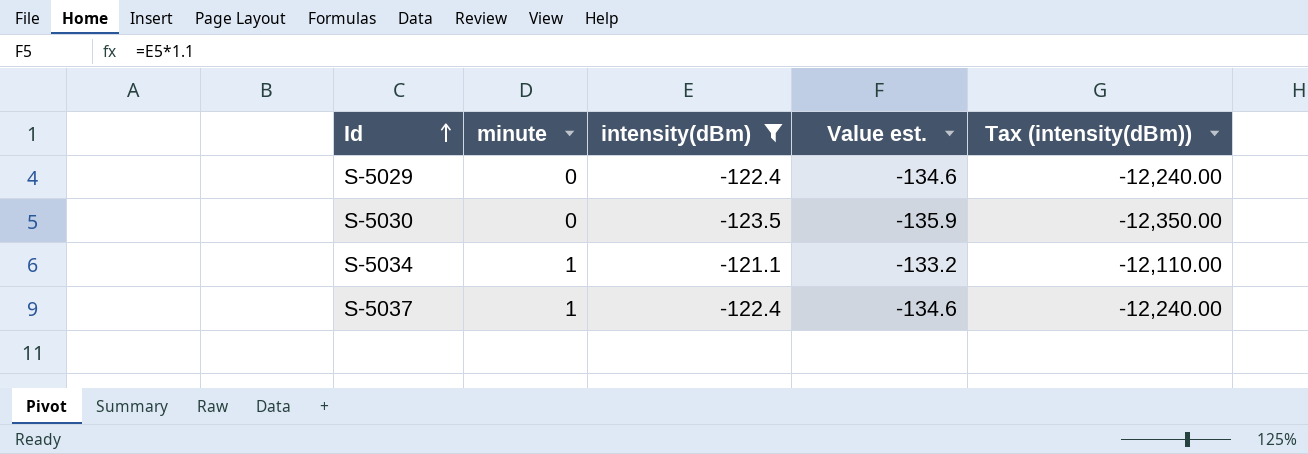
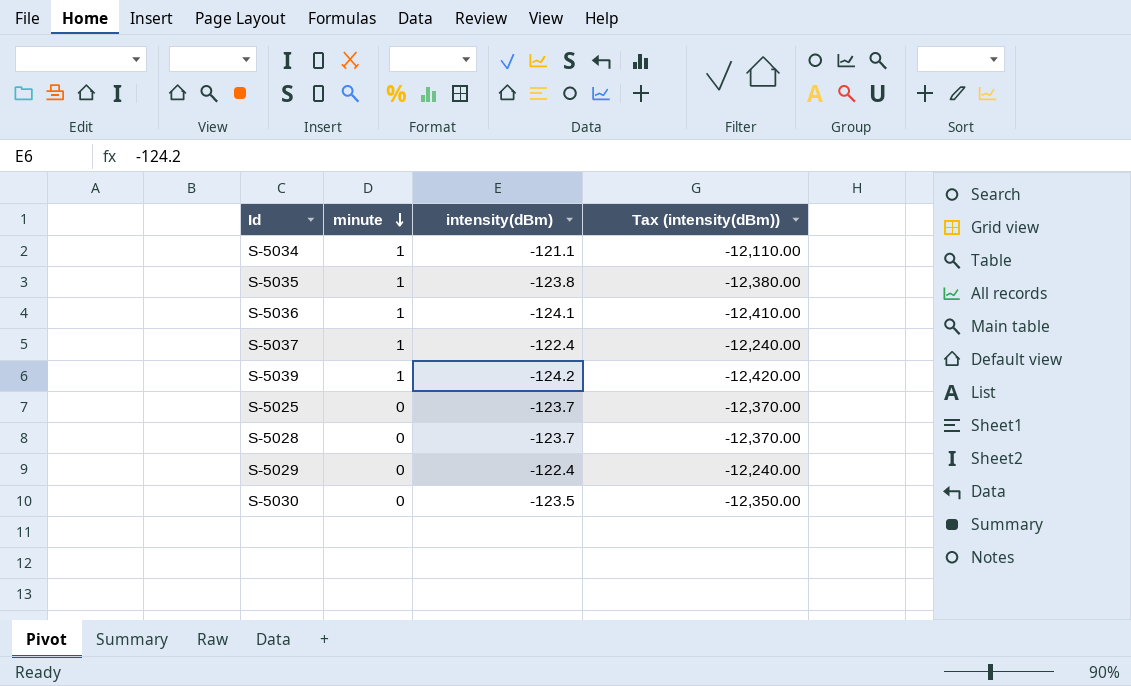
filter: intensity(dBm) >= -123.5 -> none
row order: Id ascending -> minute descending
column Value est. | formula: [intensity(dBm)] * 1.1 -> none

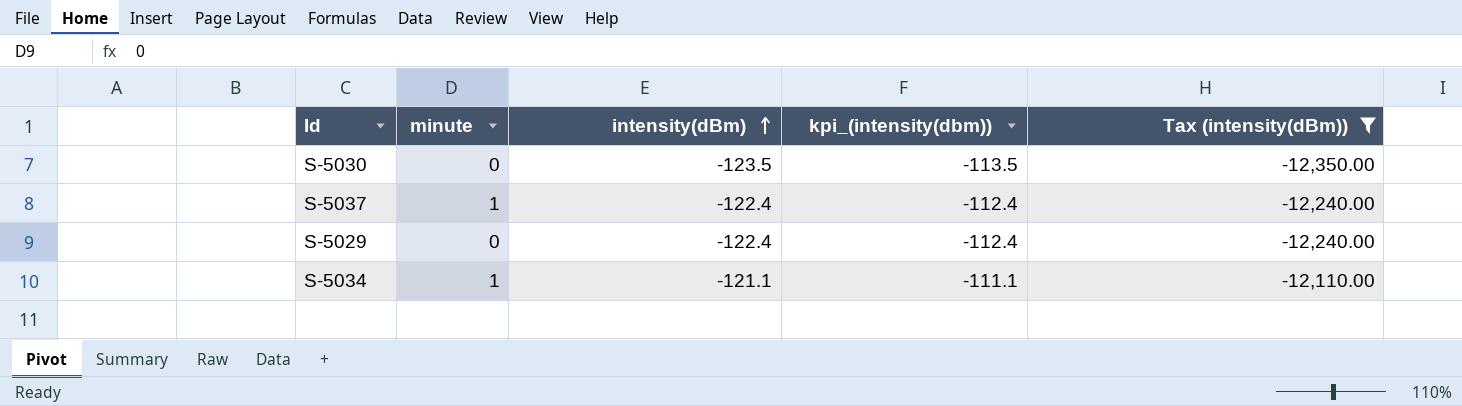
filter: none -> Tax (intensity(dBm)) >= -12,350.00
row order: minute descending -> intensity(dBm) ascending
column kpi_(intensity(dbm)) | formula: none -> [intensity(dBm)] + 10

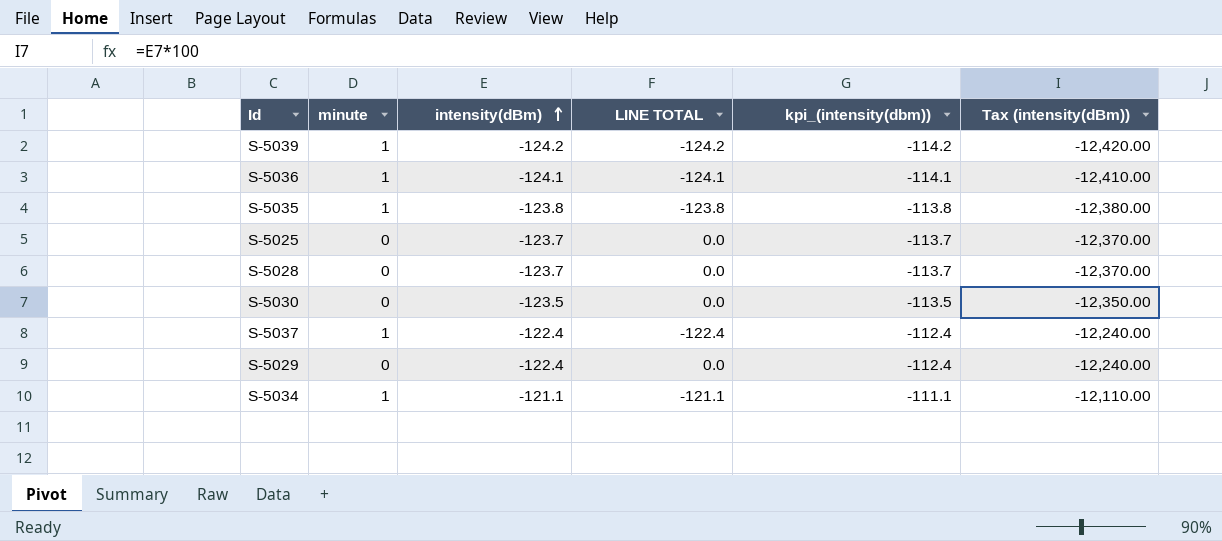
filter: Tax (intensity(dBm)) >= -12,350.00 -> none
column LINE TOTAL | formula: none -> [minute] * [intensity(dBm)]

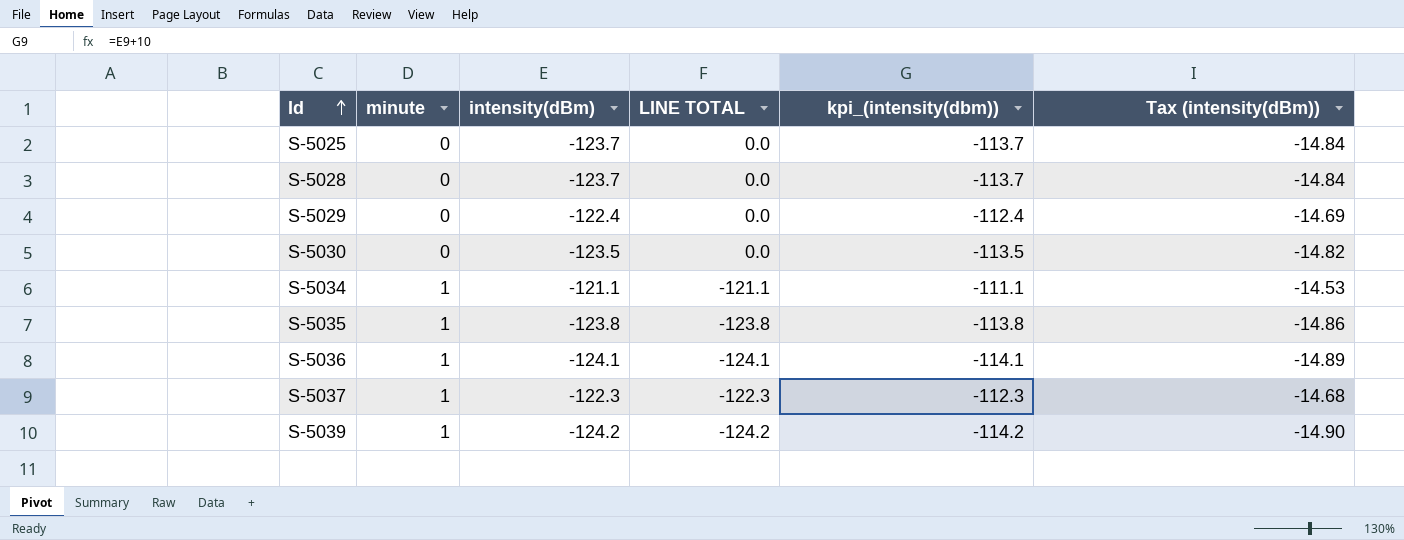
row order: intensity(dBm) ascending -> Id ascending
column Tax (intensity(dBm)) | formula: [intensity(dBm)] * 100 -> [intensity(dBm)] * 0.12
S-5037 | intensity(dBm): -122.4 -> -122.3
S-5037 | LINE TOTAL: -122.4 -> -122.3
S-5037 | kpi_(intensity(dbm)): -112.4 -> -112.3

